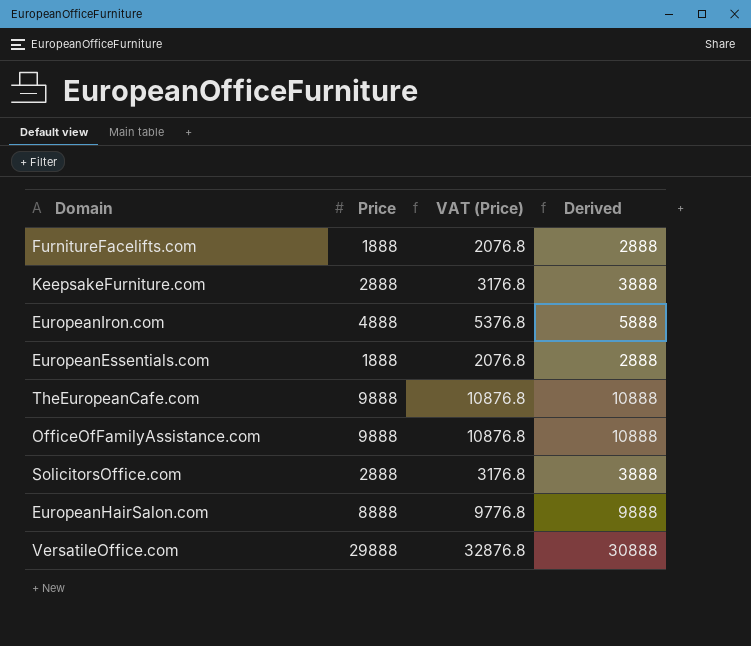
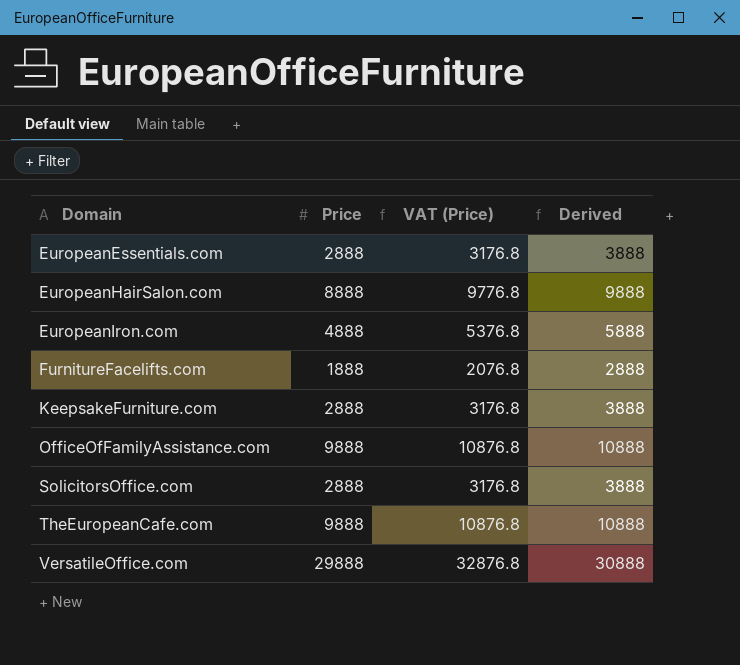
row order: none -> Domain ascending
EuropeanEssentials.com | Price: 1888 -> 2888
EuropeanEssentials.com | VAT (Price): 2076.8 -> 3176.8
EuropeanEssentials.com | Derived: 2888 -> 3888

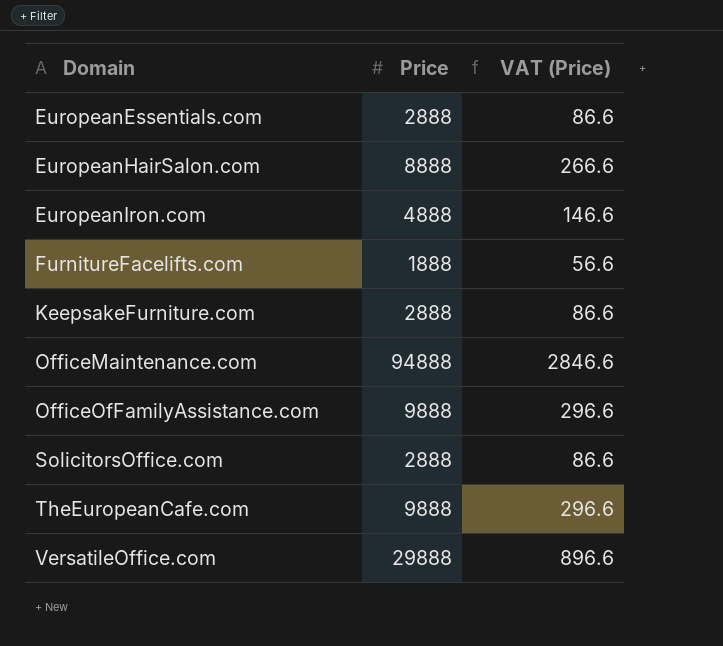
column Derived | formula: [Price] + 1000 -> none
column VAT (Price) | formula: [Price] * 1.1 -> [Price] * 0.03
row OfficeMaintenance.com: none -> 94888 | 2846.6

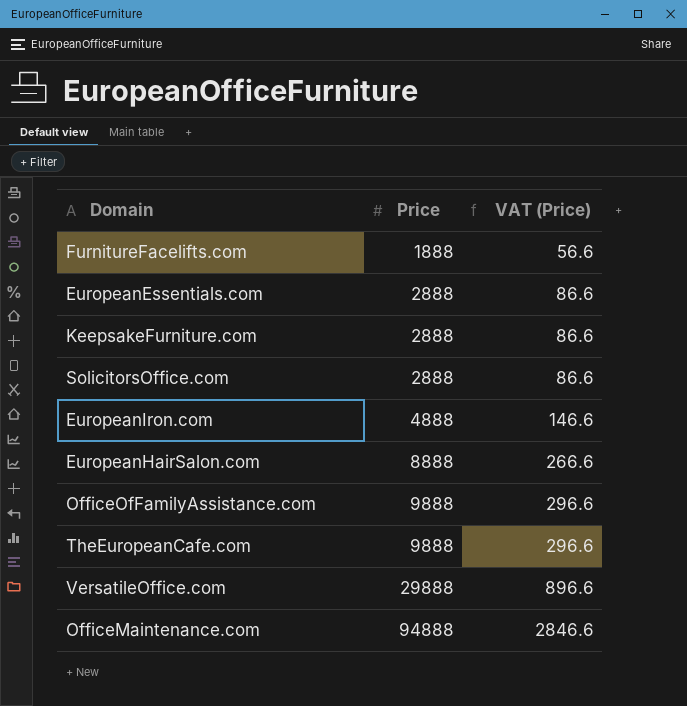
row order: Domain ascending -> Price ascending

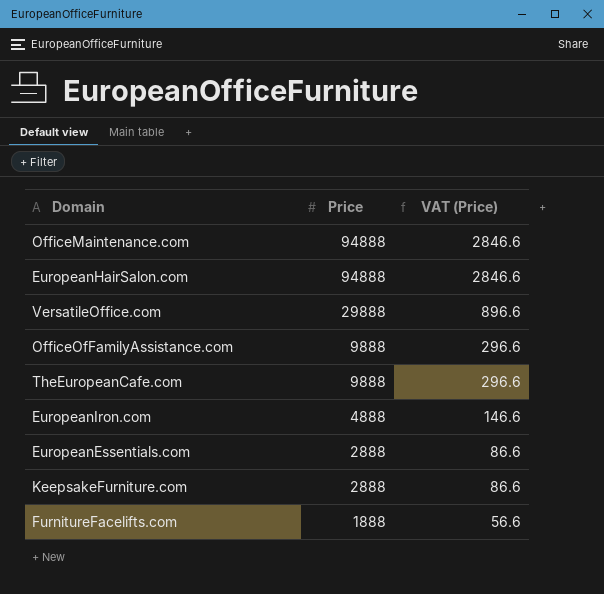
row order: Price ascending -> Price descending
row SolicitorsOffice.com: 2888 | 86.6 -> none
EuropeanHairSalon.com | Price: 8888 -> 94888
EuropeanHairSalon.com | VAT (Price): 266.6 -> 2846.6

